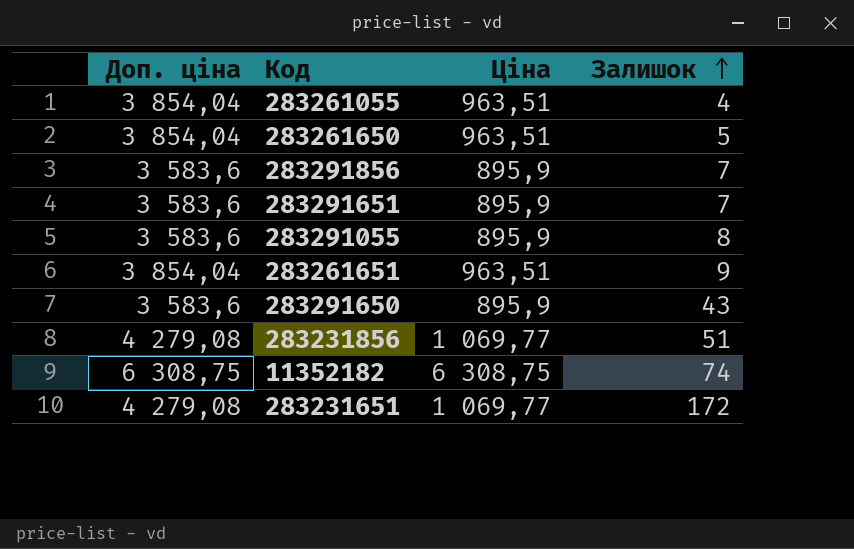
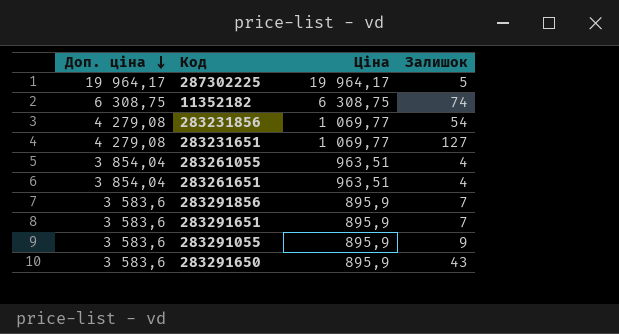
row order: Залишок ascending -> Доп. ціна descending
row 283261650: 3 854,04 | 963,51 | 5 -> none
row 287302225: none -> 19 964,17 | 19 964,17 | 5
283231856 | Залишок: 51 -> 54
283231651 | Залишок: 172 -> 127
283261651 | Залишок: 9 -> 4
283291055 | Залишок: 8 -> 9

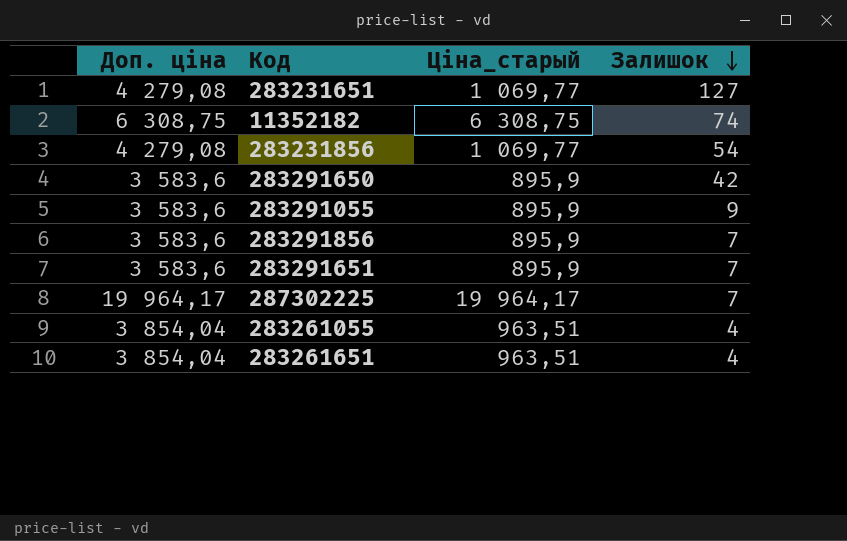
row order: Доп. ціна descending -> Залишок descending
column name: Ціна -> Ціна_старый
283291650 | Залишок: 43 -> 42
287302225 | Залишок: 5 -> 7

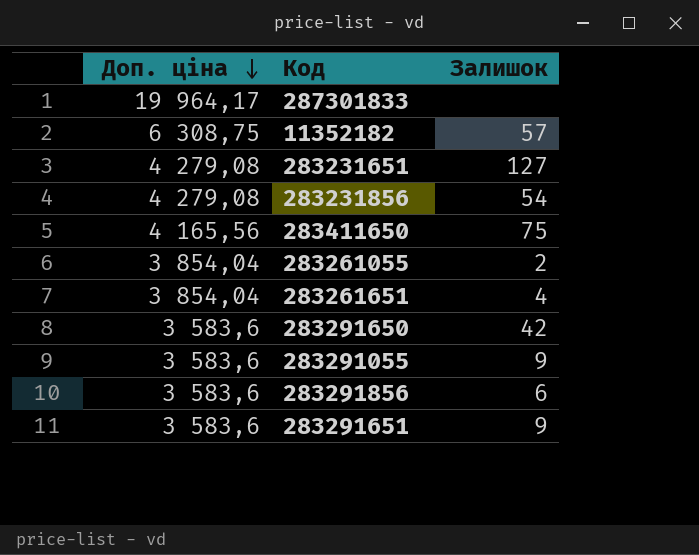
row order: Залишок descending -> Доп. ціна descending
column Ціна_старый | position: 3 -> none
row 287302225: 19 964,17 | 19 964,17 | 7 -> none
row 287301833: none -> 19 964,17 | none
11352182 | Залишок: 74 -> 57
row 283411650: none -> 4 165,56 | 75
283261055 | Залишок: 4 -> 2
283291856 | Залишок: 7 -> 6
283291651 | Залишок: 7 -> 9

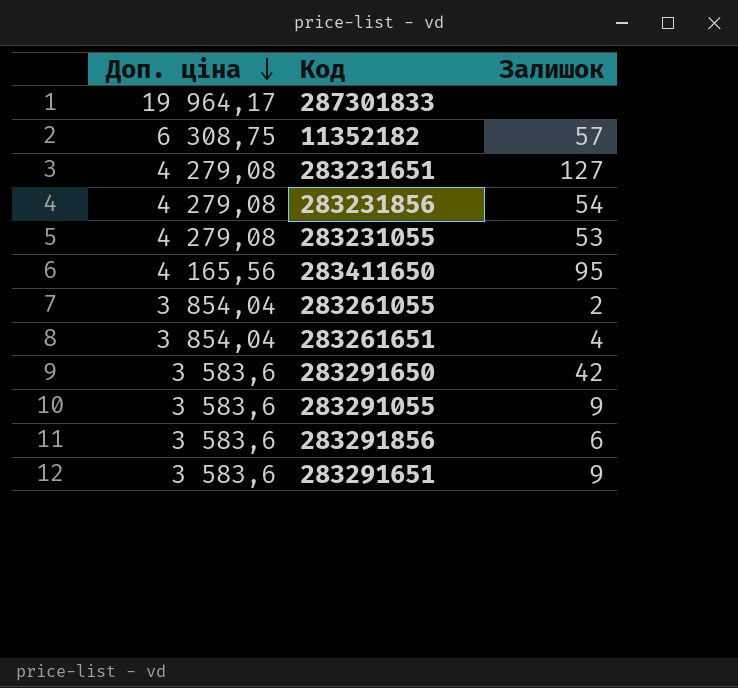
row 283231055: none -> 4 279,08 | 53
283411650 | Залишок: 75 -> 95

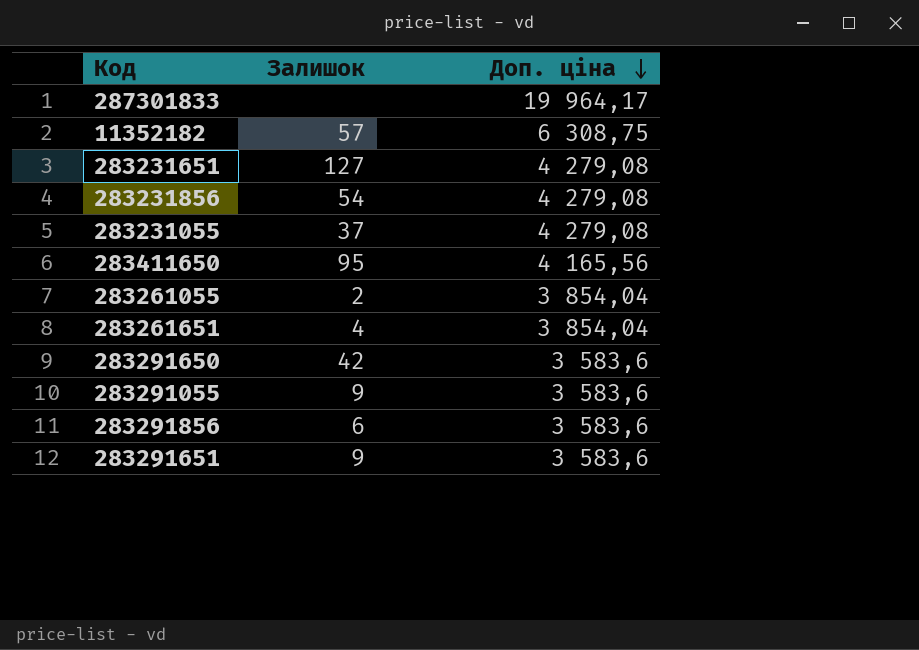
column Доп. ціна | position: 1 -> 3
283231055 | Залишок: 53 -> 37

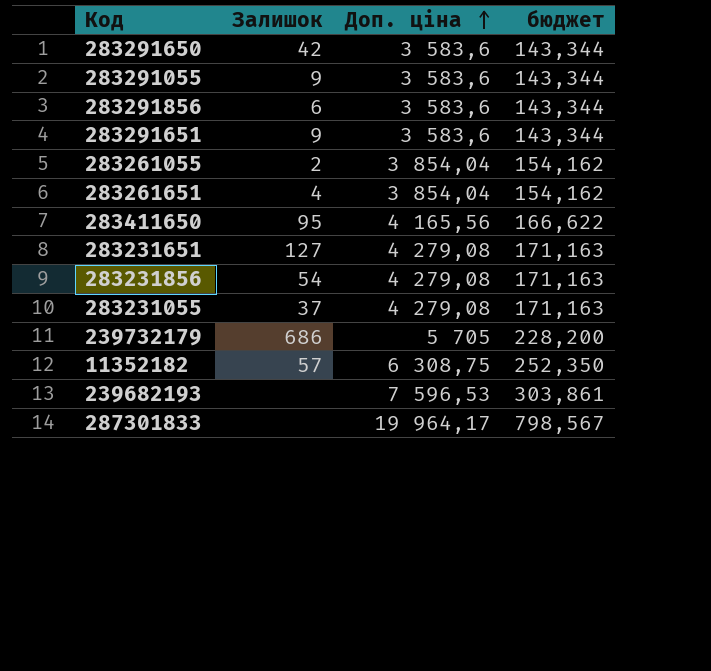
row order: Доп. ціна descending -> Доп. ціна ascending
column бюджет | formula: none -> [Доп. ціна] * 0,04
row 239732179: none -> 686 | 5 705 | 228,200
row 239682193: none -> none | 7 596,53 | 303,861

